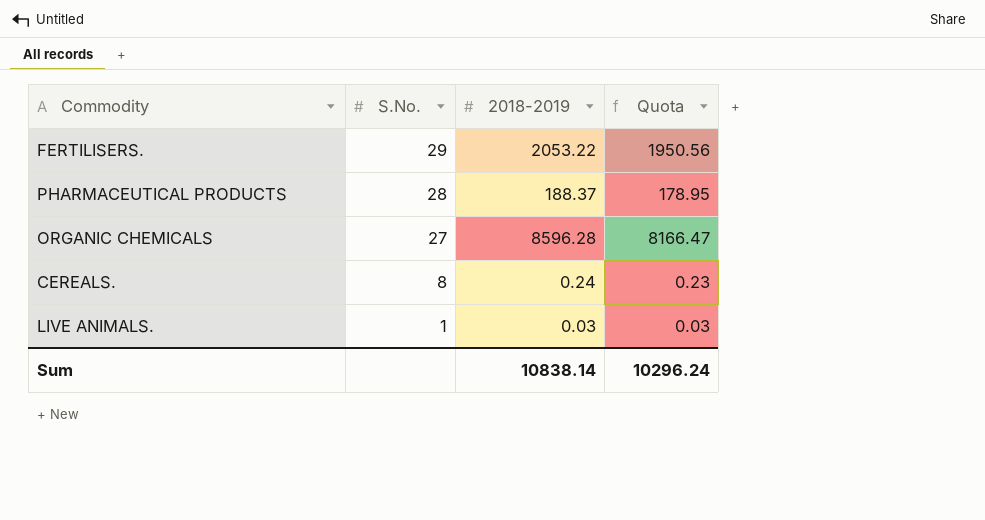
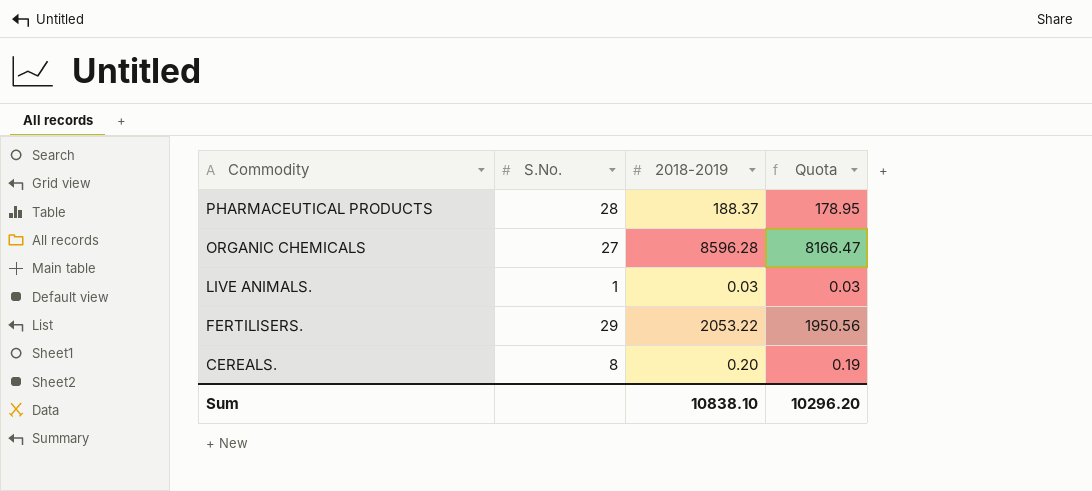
row order: S.No. descending -> Commodity descending
CEREALS. | 2018-2019: 0.24 -> 0.20
CEREALS. | Quota: 0.23 -> 0.19
Sum | 2018-2019: 10838.14 -> 10838.10
Sum | Quota: 10296.24 -> 10296.20

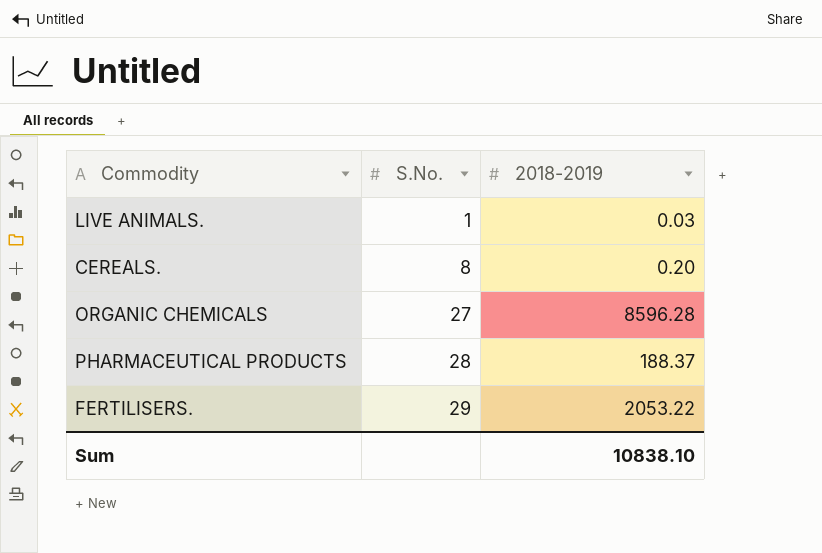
row order: Commodity descending -> S.No. ascending
column Quota | formula: [2018-2019] * 0.95 -> none

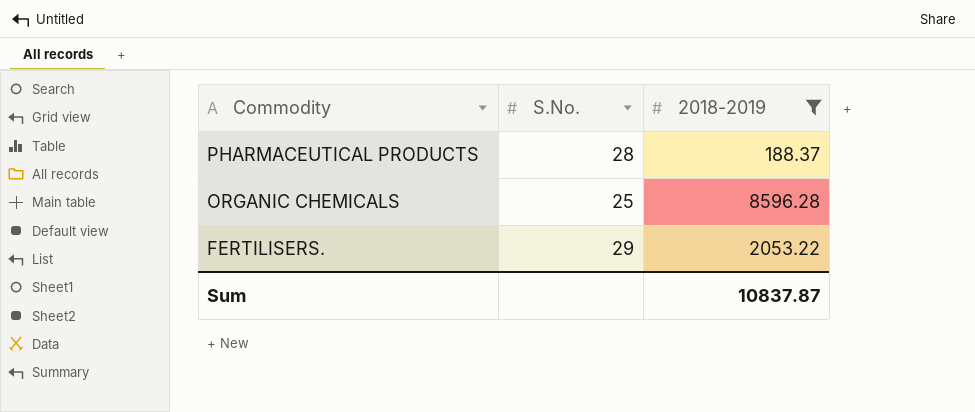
filter: none -> 2018-2019 >= 188.37
row order: S.No. ascending -> Commodity descending
ORGANIC CHEMICALS | S.No.: 27 -> 25
Sum | 2018-2019: 10838.10 -> 10837.87

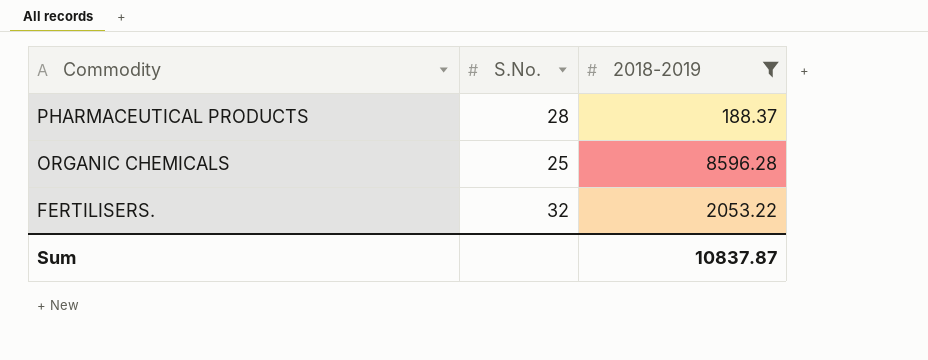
FERTILISERS. | S.No.: 29 -> 32

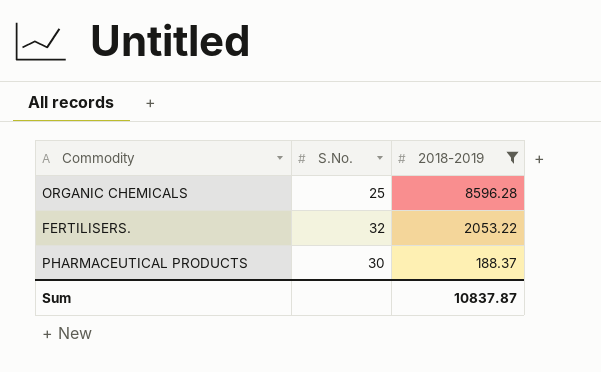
row order: Commodity descending -> 2018-2019 descending
PHARMACEUTICAL PRODUCTS | S.No.: 28 -> 30

